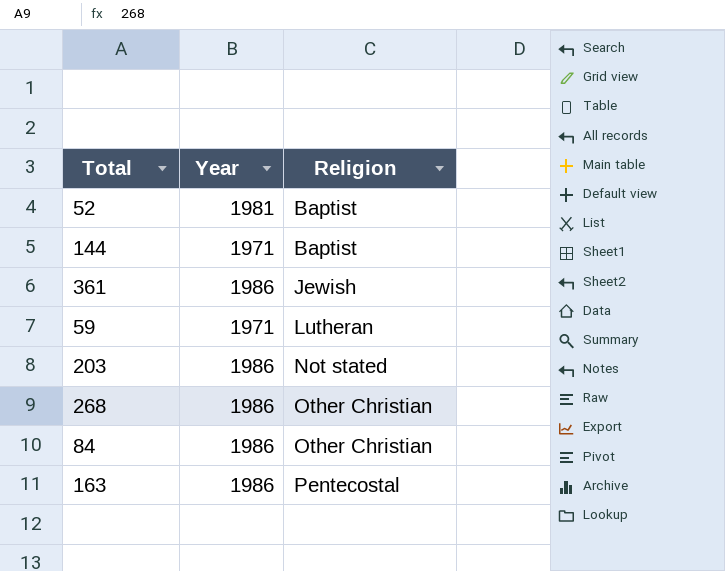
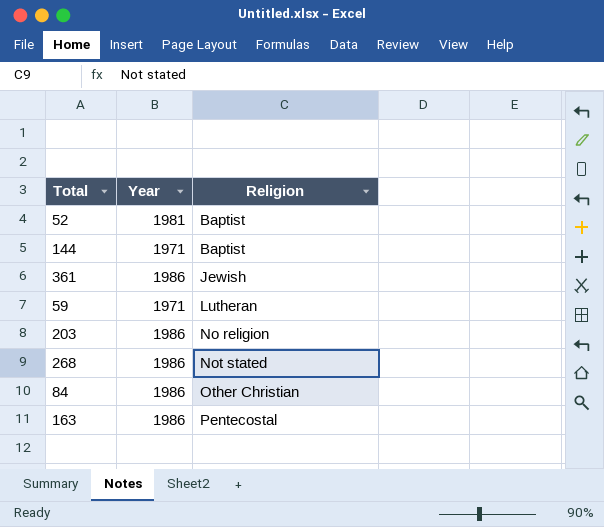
203 | Religion: Not stated -> No religion
268 | Religion: Other Christian -> Not stated

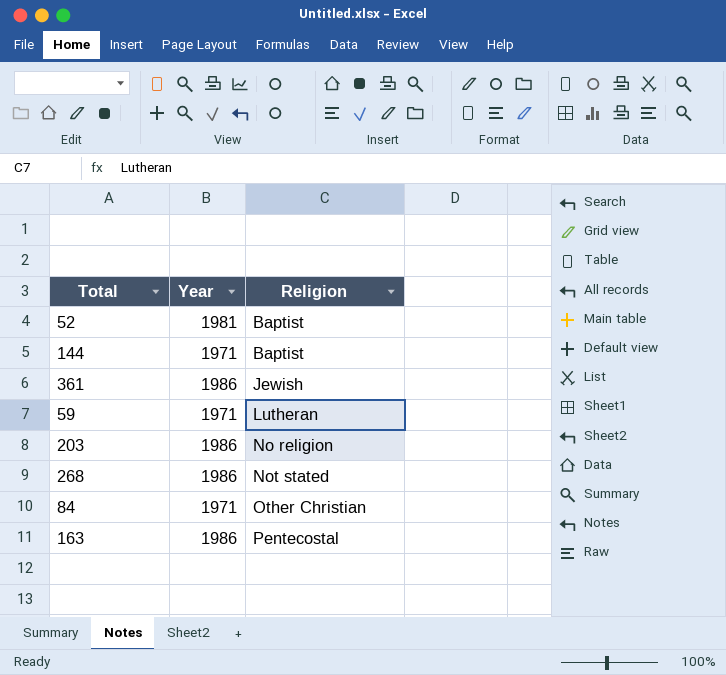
84 | Year: 1986 -> 1971

